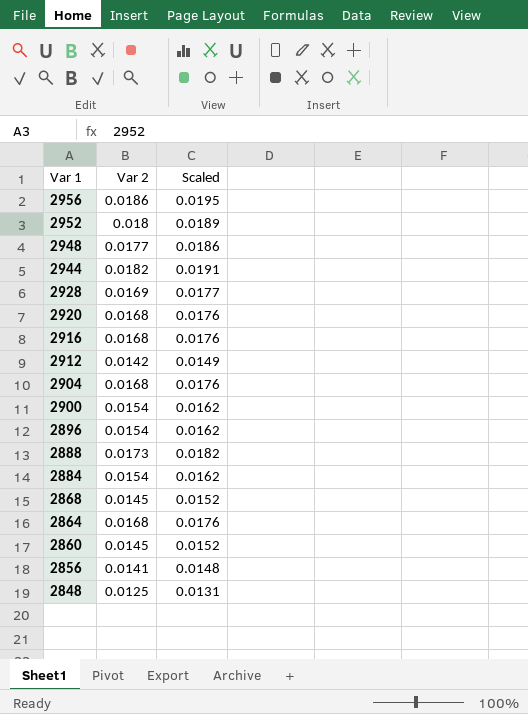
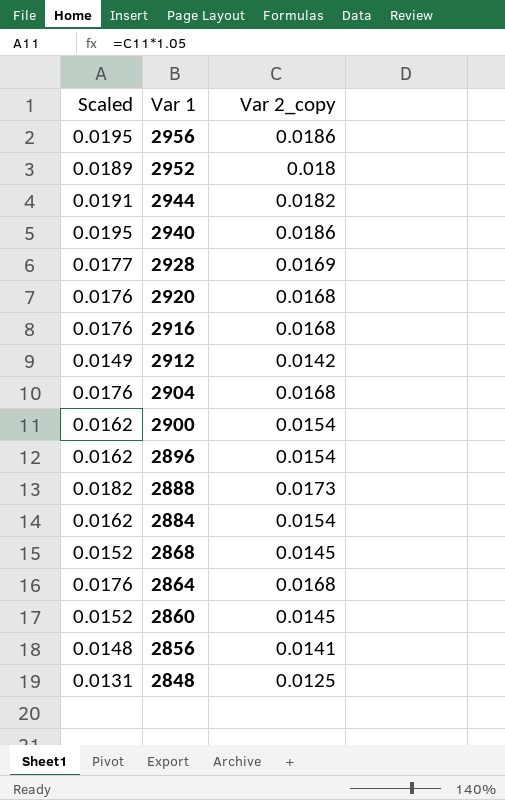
column Scaled | position: 3 -> 1
column name: Var 2 -> Var 2_copy
row 2948: 0.0177 | 0.0186 -> none
row 2940: none -> 0.0195 | 0.0186

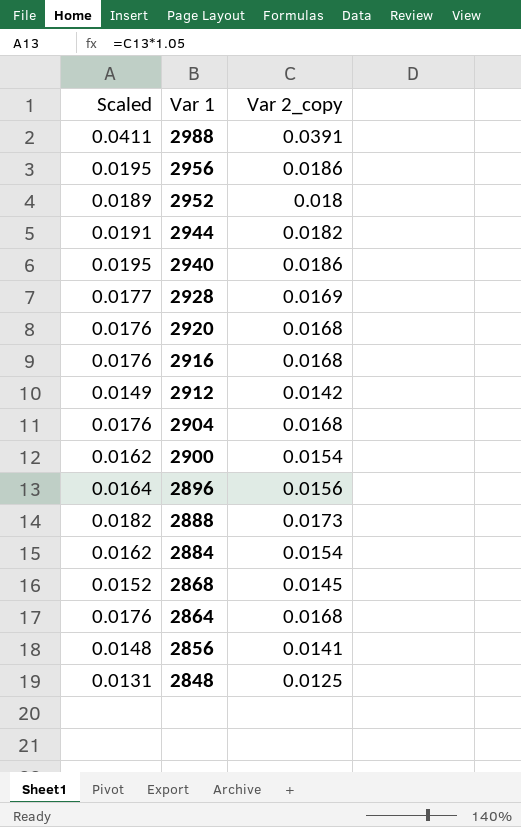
row 2860: 0.0152 | 0.0145 -> none
row 2988: none -> 0.0411 | 0.0391
2896 | Scaled: 0.0162 -> 0.0164
2896 | Var 2_copy: 0.0154 -> 0.0156

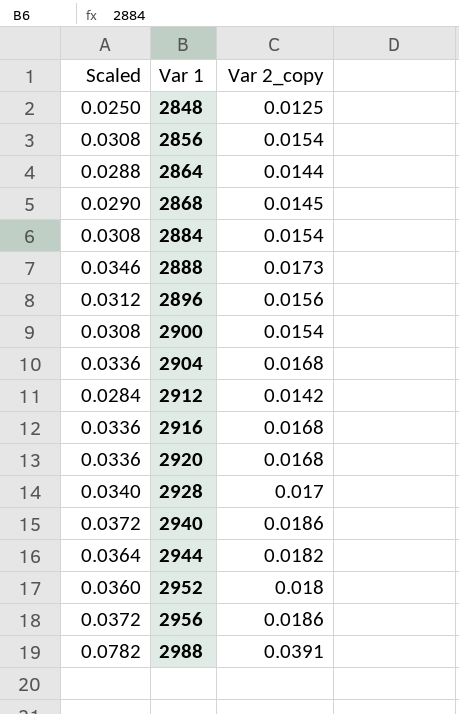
row order: Var 1 descending -> Var 1 ascending
column Scaled | formula: [Var 2_copy] * 1.05 -> [Var 2_copy] * 2
2856 | Var 2_copy: 0.0141 -> 0.0154
2864 | Var 2_copy: 0.0168 -> 0.0144
2928 | Var 2_copy: 0.0169 -> 0.017

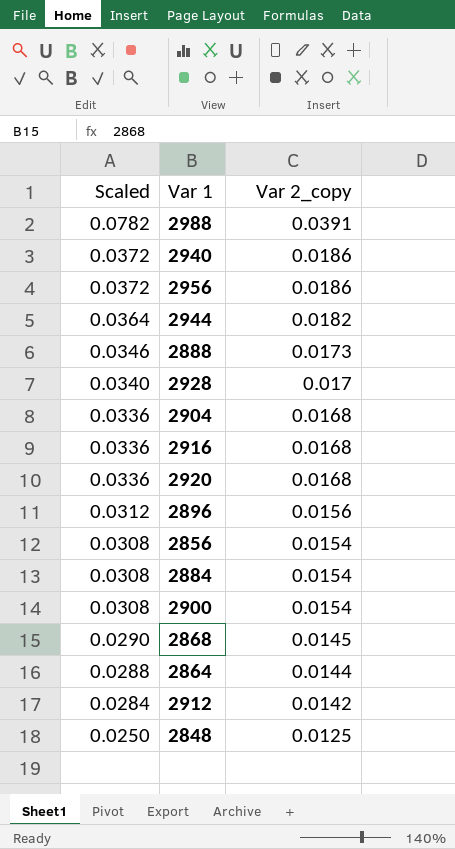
row order: Var 1 ascending -> Scaled descending
row 2952: 0.0360 | 0.018 -> none

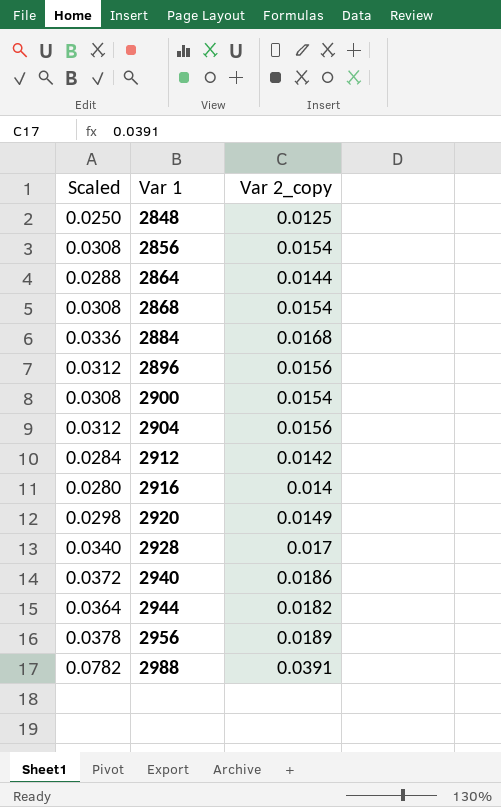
row order: Scaled descending -> Var 1 ascending
row 2888: 0.0346 | 0.0173 -> none
2868 | Scaled: 0.0290 -> 0.0308
2868 | Var 2_copy: 0.0145 -> 0.0154
2884 | Scaled: 0.0308 -> 0.0336
2884 | Var 2_copy: 0.0154 -> 0.0168
2904 | Scaled: 0.0336 -> 0.0312
2904 | Var 2_copy: 0.0168 -> 0.0156
2916 | Scaled: 0.0336 -> 0.0280
2916 | Var 2_copy: 0.0168 -> 0.014
2920 | Scaled: 0.0336 -> 0.0298
2920 | Var 2_copy: 0.0168 -> 0.0149
2956 | Scaled: 0.0372 -> 0.0378
2956 | Var 2_copy: 0.0186 -> 0.0189

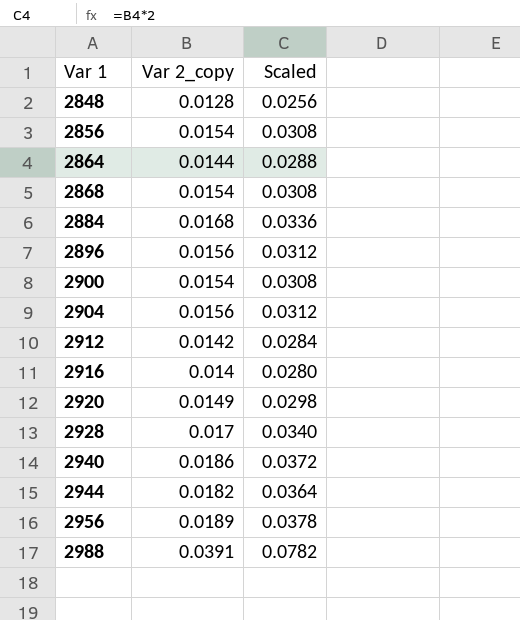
column Scaled | position: 1 -> 3
2848 | Var 2_copy: 0.0125 -> 0.0128
2848 | Scaled: 0.0250 -> 0.0256

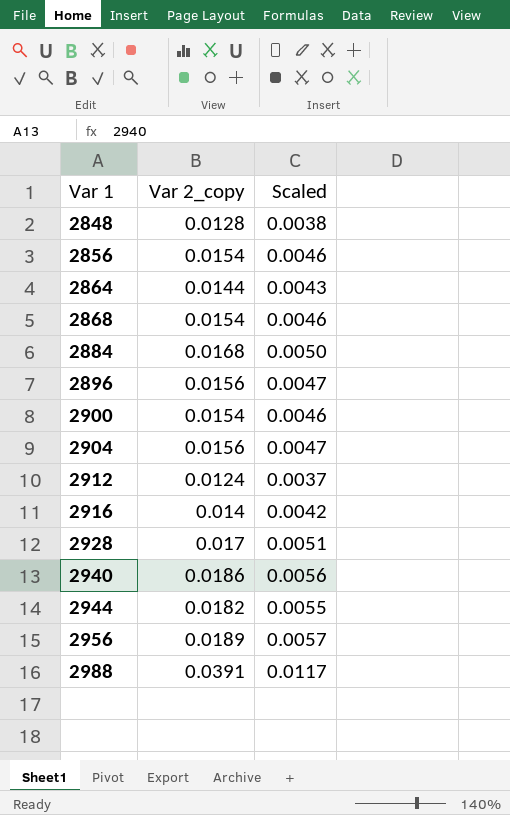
column Scaled | formula: [Var 2_copy] * 2 -> [Var 2_copy] * 0.3
row 2920: 0.0149 | 0.0298 -> none
2912 | Var 2_copy: 0.0142 -> 0.0124

